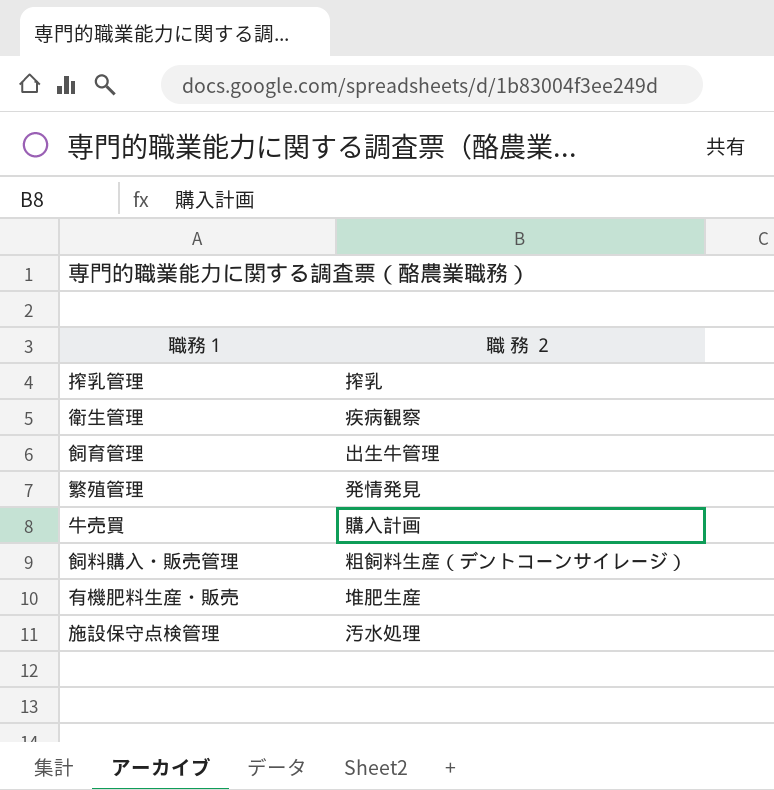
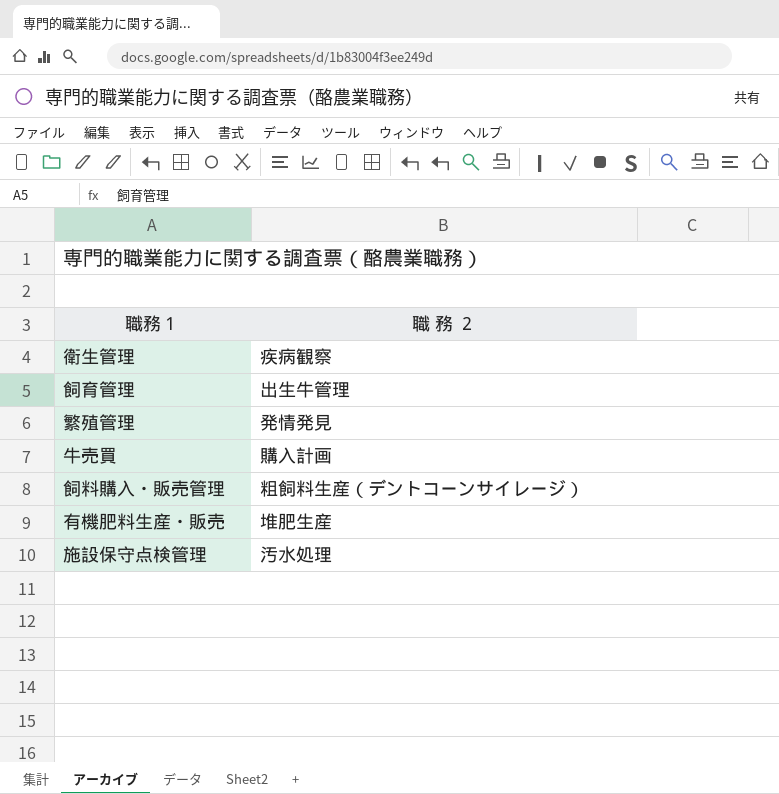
row 搾乳管理: 搾乳 -> none

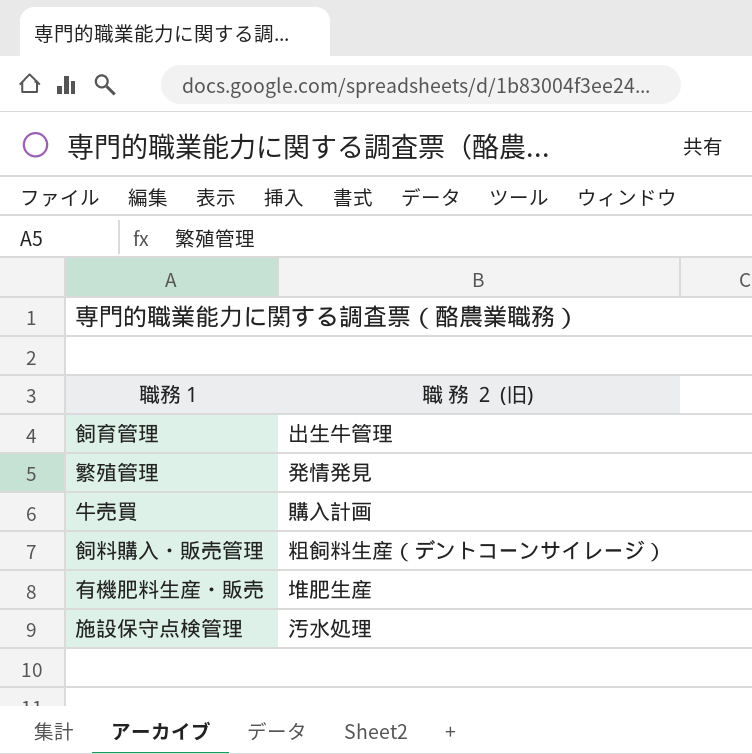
column name: 職 務 ２ -> 職 務 ２ (旧)
row 衛生管理: 疾病観察 -> none

